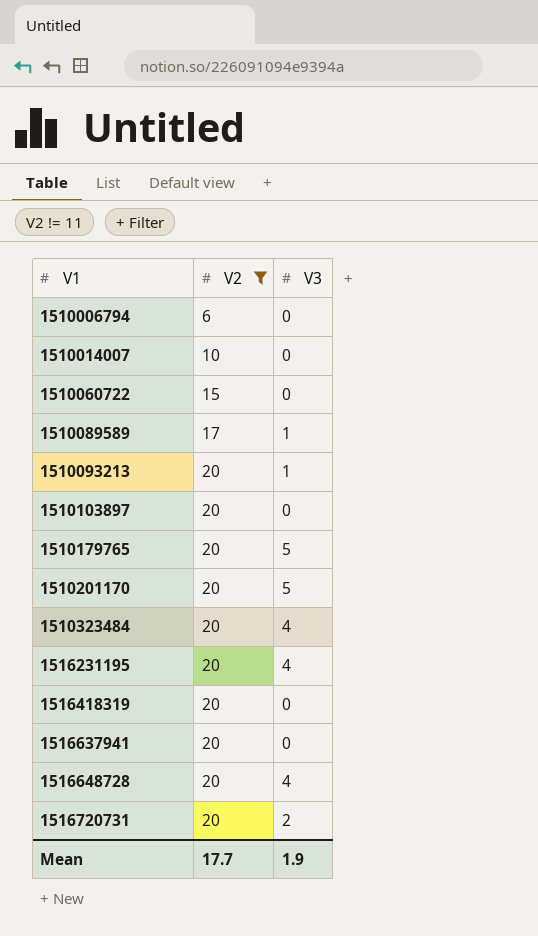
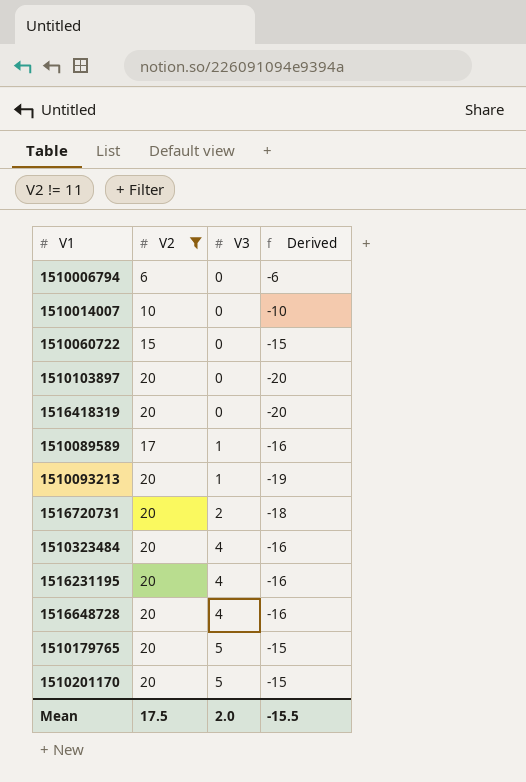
row order: V1 ascending -> V3 ascending
column Derived | formula: none -> [V3] - [V2]
row 1516637941: 20 | 0 -> none
Mean | V2: 17.7 -> 17.5
Mean | V3: 1.9 -> 2.0

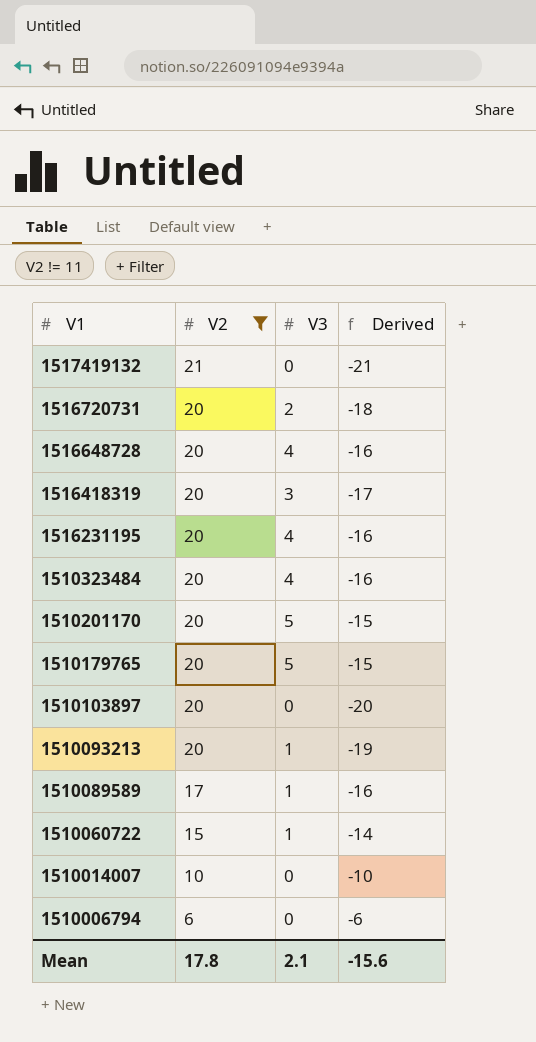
row order: V3 ascending -> V1 descending
row 1517419132: none -> 21 | 0 | -21
1516418319 | V3: 0 -> 3
1516418319 | Derived: -20 -> -17
1510060722 | V3: 0 -> 1
1510060722 | Derived: -15 -> -14
Mean | V2: 17.5 -> 17.8
Mean | V3: 2.0 -> 2.1
Mean | Derived: -15.5 -> -15.6

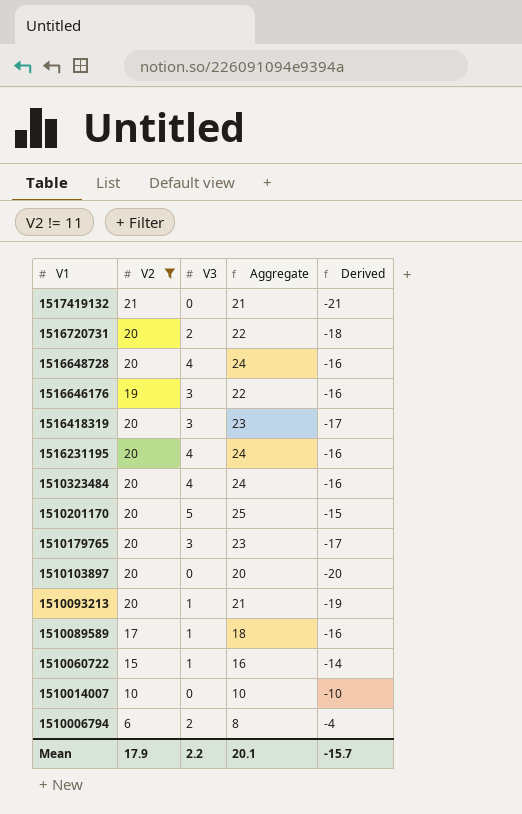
column Aggregate | formula: none -> [V2] + [V3]
row 1516646176: none -> 19 | 3 | 22 | -16
1510179765 | V3: 5 -> 3
1510179765 | Derived: -15 -> -17
1510006794 | V3: 0 -> 2
1510006794 | Derived: -6 -> -4
Mean | V2: 17.8 -> 17.9
Mean | V3: 2.1 -> 2.2
Mean | Derived: -15.6 -> -15.7

